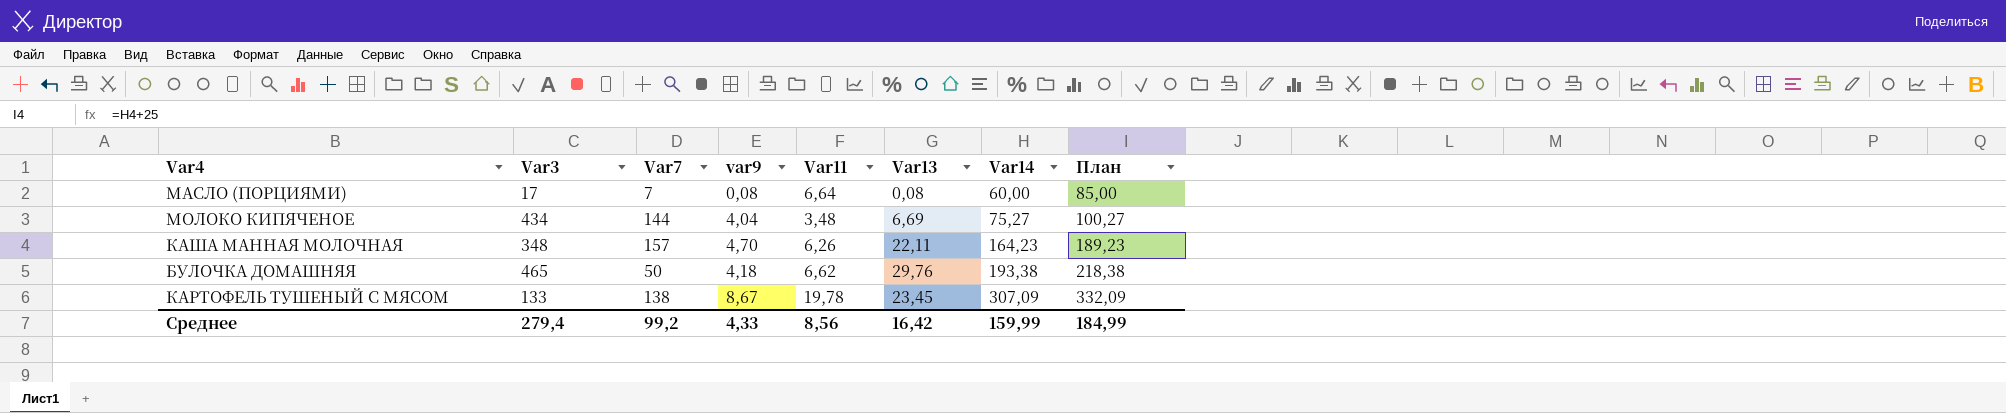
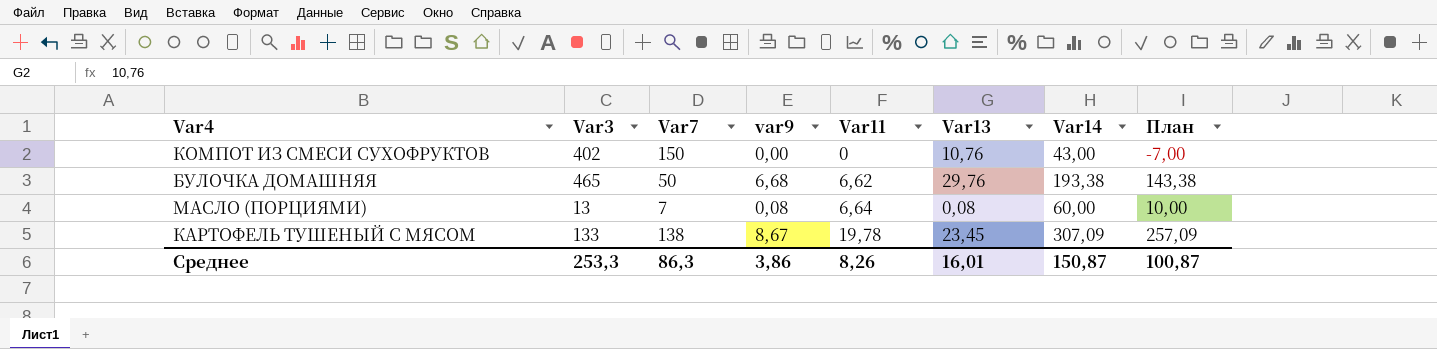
row order: Var14 ascending -> Var11 ascending
column План | formula: [Var14] + 25 -> [Var14] - 50
row МОЛОКО КИПЯЧЕНОЕ: 434 | 144 | 4,04 | 3,48 | 6,69 | 75,27 | 100,27 -> none
row КАША МАННАЯ МОЛОЧНАЯ: 348 | 157 | 4,70 | 6,26 | 22,11 | 164,23 | 189,23 -> none
row КОМПОТ ИЗ СМЕСИ СУХОФРУКТОВ: none -> 402 | 150 | 0,00 | 0 | 10,76 | 43,00 | -7,00
БУЛОЧКА ДОМАШНЯЯ | var9: 4,18 -> 6,68
МАСЛО (ПОРЦИЯМИ) | Var3: 17 -> 13
Среднее | Var3: 279,4 -> 253,3
Среднее | Var7: 99,2 -> 86,3
Среднее | var9: 4,33 -> 3,86
Среднее | Var11: 8,56 -> 8,26
Среднее | Var13: 16,42 -> 16,01
Среднее | Var14: 159,99 -> 150,87
Среднее | План: 184,99 -> 100,87

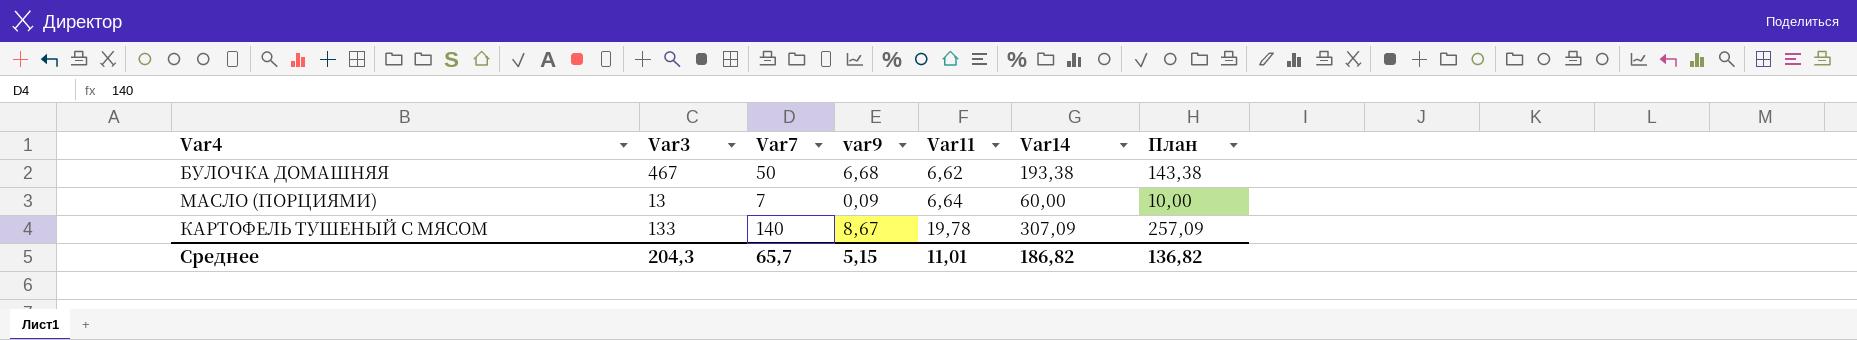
column Var13 | position: 6 -> none
row КОМПОТ ИЗ СМЕСИ СУХОФРУКТОВ: 402 | 150 | 0,00 | 0 | 10,76 | 43,00 | -7,00 -> none
БУЛОЧКА ДОМАШНЯЯ | Var3: 465 -> 467
МАСЛО (ПОРЦИЯМИ) | var9: 0,08 -> 0,09
КАРТОФЕЛЬ ТУШЕНЫЙ С МЯСОМ | Var7: 138 -> 140
Среднее | Var3: 253,3 -> 204,3
Среднее | Var7: 86,3 -> 65,7
Среднее | var9: 3,86 -> 5,15
Среднее | Var11: 8,26 -> 11,01
Среднее | Var14: 150,87 -> 186,82
Среднее | План: 100,87 -> 136,82

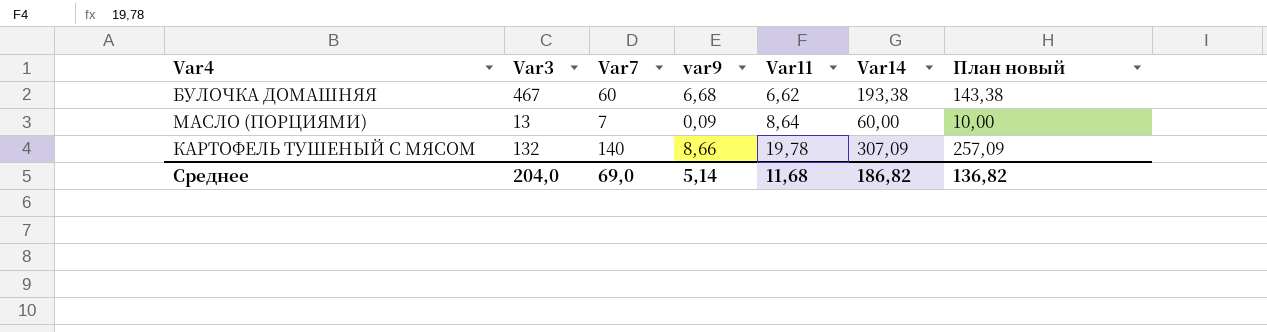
column name: План -> План новый
БУЛОЧКА ДОМАШНЯЯ | Var7: 50 -> 60
МАСЛО (ПОРЦИЯМИ) | Var11: 6,64 -> 8,64
КАРТОФЕЛЬ ТУШЕНЫЙ С МЯСОМ | Var3: 133 -> 132
КАРТОФЕЛЬ ТУШЕНЫЙ С МЯСОМ | var9: 8,67 -> 8,66
Среднее | Var3: 204,3 -> 204,0
Среднее | Var7: 65,7 -> 69,0
Среднее | var9: 5,15 -> 5,14
Среднее | Var11: 11,01 -> 11,68

